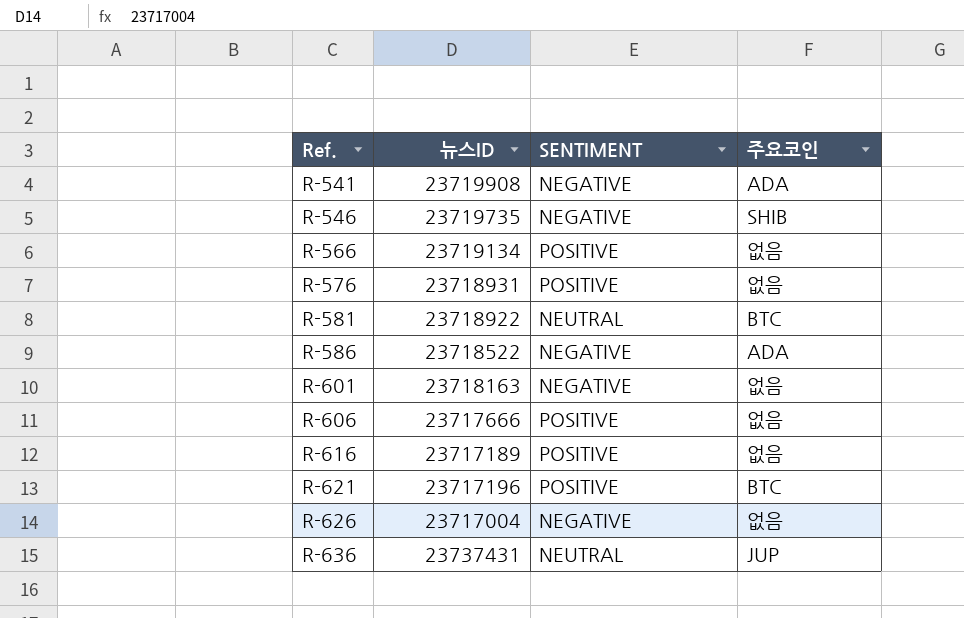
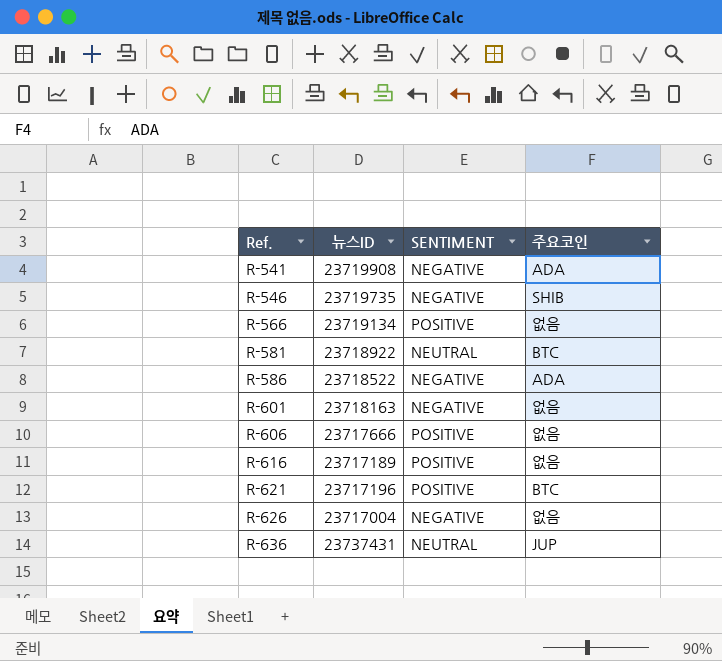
row R-576: 23718931 | POSITIVE | 없음 -> none

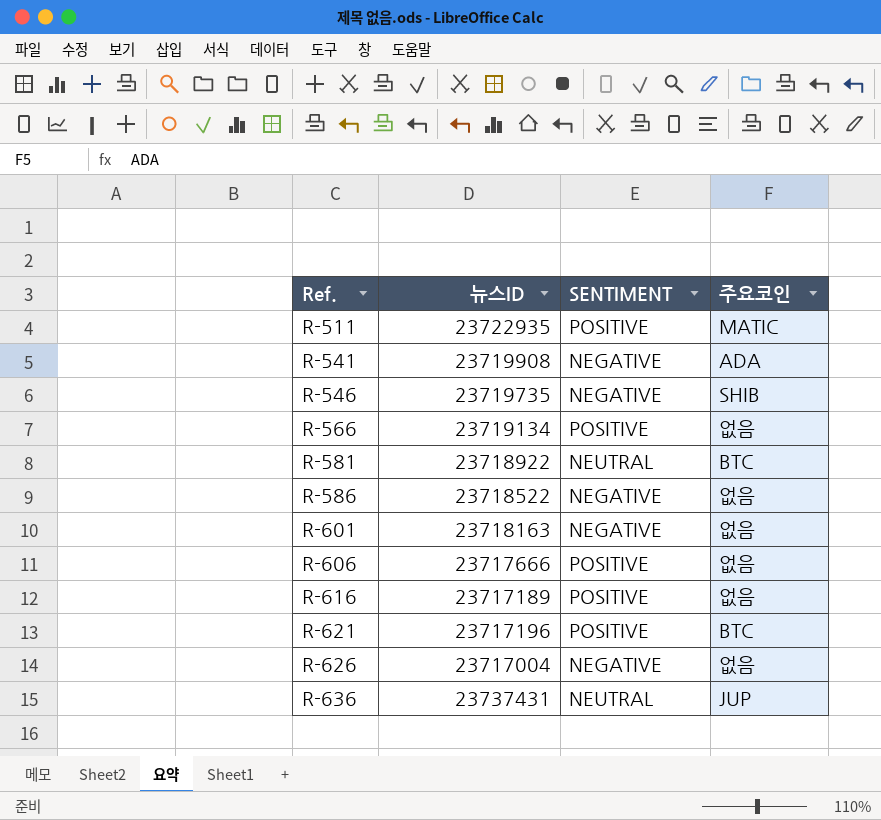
row R-511: none -> 23722935 | POSITIVE | MATIC
R-586 | 주요코인: ADA -> 없음

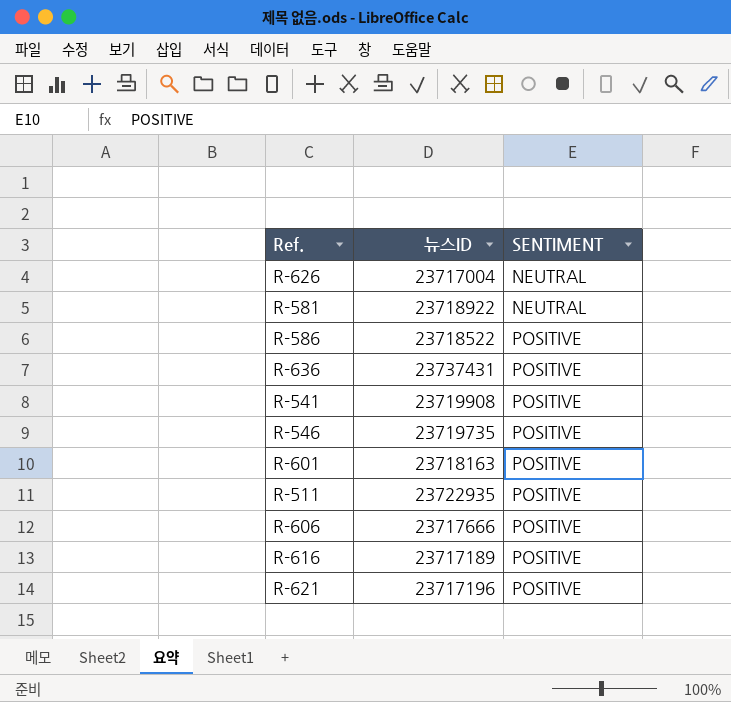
row order: Ref. ascending -> SENTIMENT ascending
column 주요코인 | position: 4 -> none
row R-566: 23719134 | POSITIVE | 없음 -> none
R-626 | SENTIMENT: NEGATIVE -> NEUTRAL
R-586 | SENTIMENT: NEGATIVE -> POSITIVE
R-636 | SENTIMENT: NEUTRAL -> POSITIVE
R-541 | SENTIMENT: NEGATIVE -> POSITIVE
R-546 | SENTIMENT: NEGATIVE -> POSITIVE
R-601 | SENTIMENT: NEGATIVE -> POSITIVE

